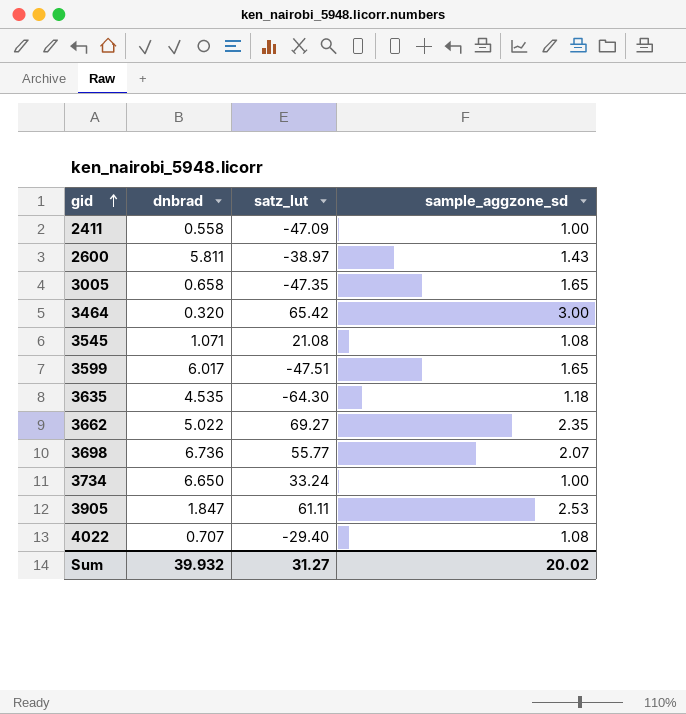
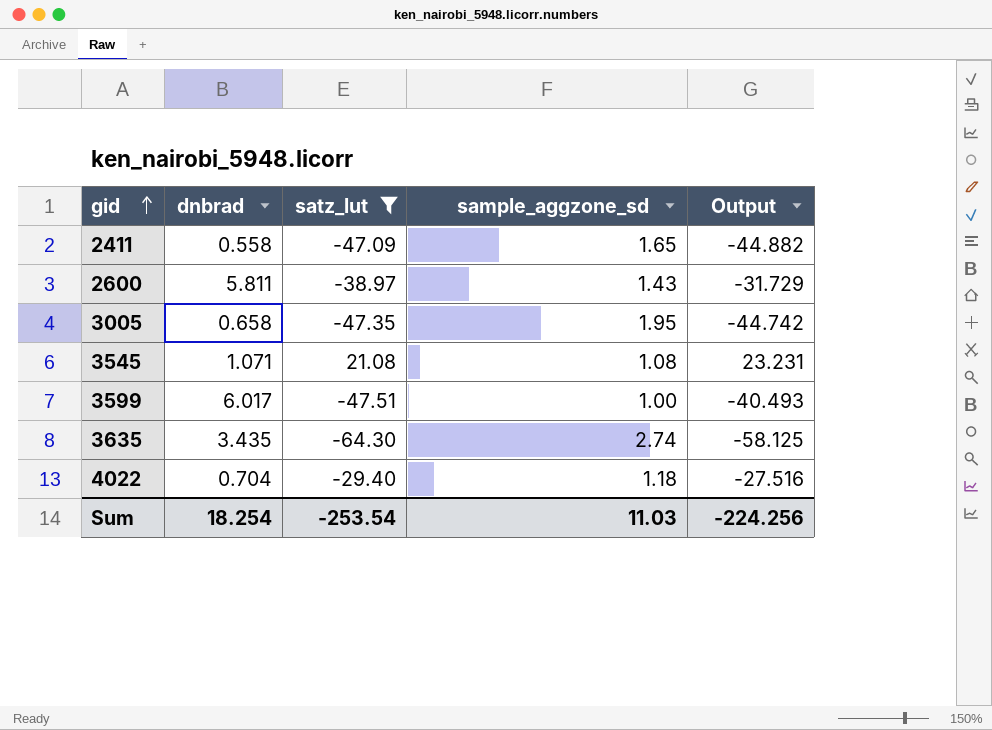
filter: none -> satz_lut <= 21.08
column Output | formula: none -> [dnbrad] + [satz_lut] + [sample_aggzone_sd]
2411 | sample_aggzone_sd: 1.00 -> 1.65
3005 | sample_aggzone_sd: 1.65 -> 1.95
3599 | sample_aggzone_sd: 1.65 -> 1.00
3635 | dnbrad: 4.535 -> 3.435
3635 | sample_aggzone_sd: 1.18 -> 2.74
4022 | dnbrad: 0.707 -> 0.704
4022 | sample_aggzone_sd: 1.08 -> 1.18
Sum | dnbrad: 39.932 -> 18.254
Sum | satz_lut: 31.27 -> -253.54
Sum | sample_aggzone_sd: 20.02 -> 11.03

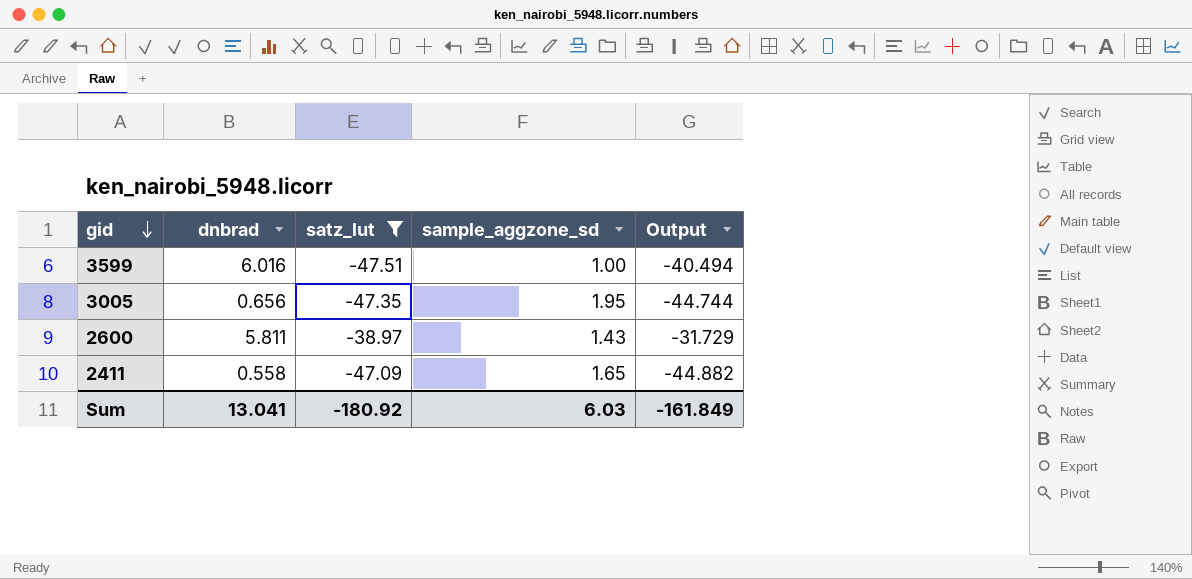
row order: gid ascending -> gid descending
row 3545: 1.071 | 21.08 | 1.08 | 23.231 -> none
row 3635: 3.435 | -64.30 | 2.74 | -58.125 -> none
row 4022: 0.704 | -29.40 | 1.18 | -27.516 -> none
3599 | dnbrad: 6.017 -> 6.016
3599 | Output: -40.493 -> -40.494
3005 | dnbrad: 0.658 -> 0.656
3005 | Output: -44.742 -> -44.744
Sum | dnbrad: 18.254 -> 13.041
Sum | satz_lut: -253.54 -> -180.92
Sum | sample_aggzone_sd: 11.03 -> 6.03
Sum | Output: -224.256 -> -161.849

